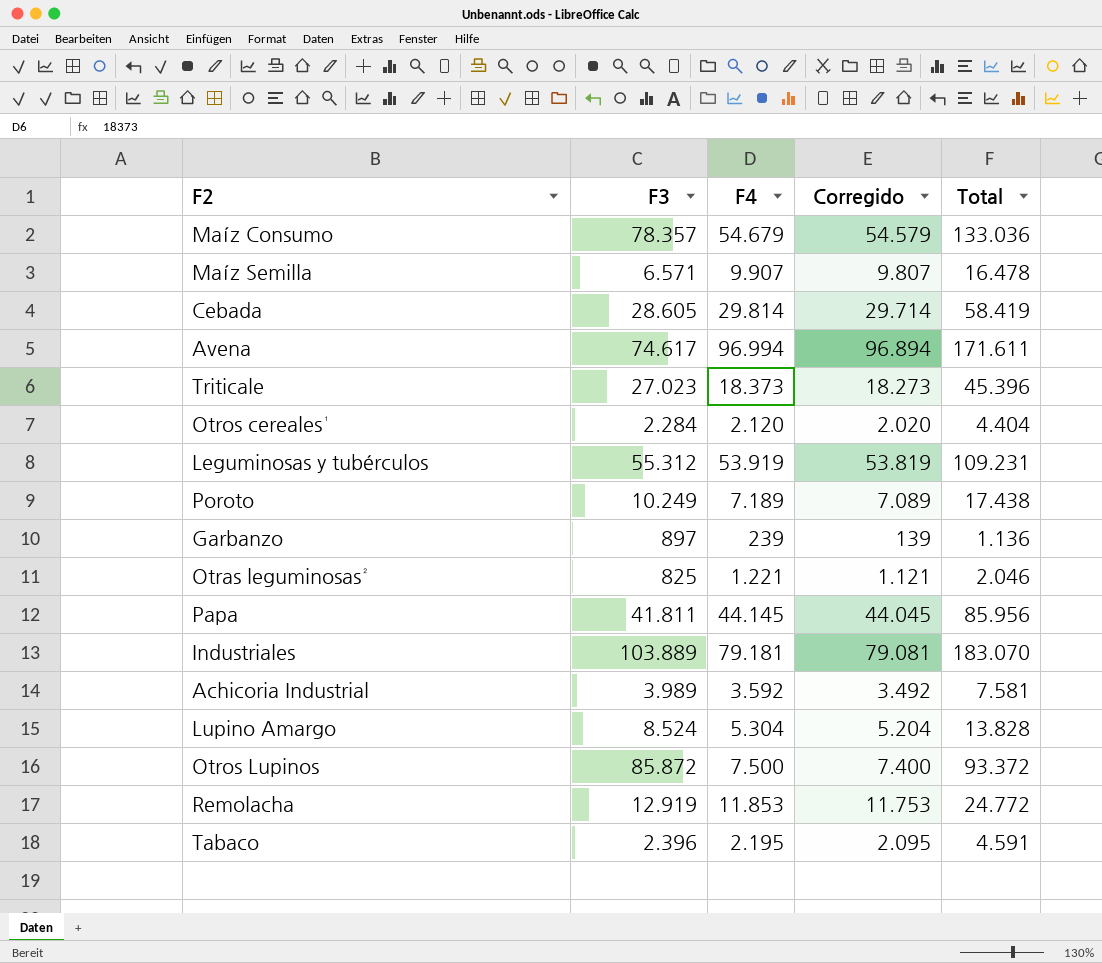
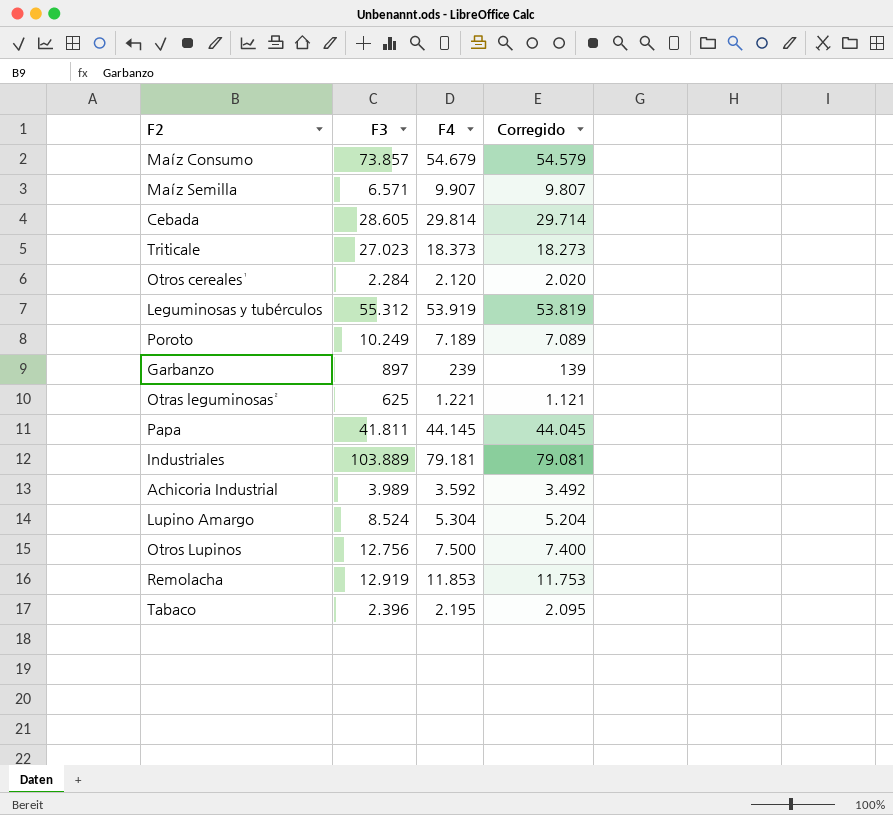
column Total | formula: [F3] + [F4] -> none
row Avena: 74.617 | 96.994 | 96.894 | 171.611 -> none
Maíz Consumo | F3: 78.357 -> 73.857
Otras leguminosas² | F3: 825 -> 625
Otros Lupinos | F3: 85.872 -> 12.756

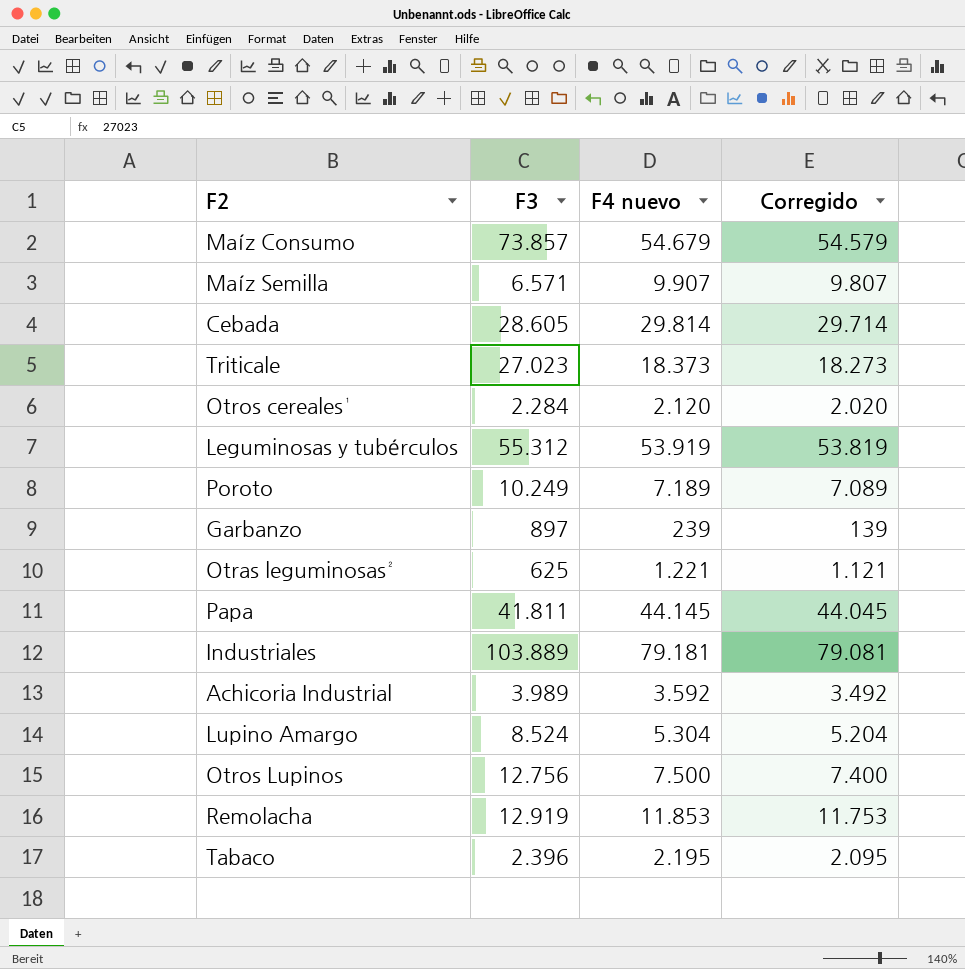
column name: F4 -> F4 nuevo

